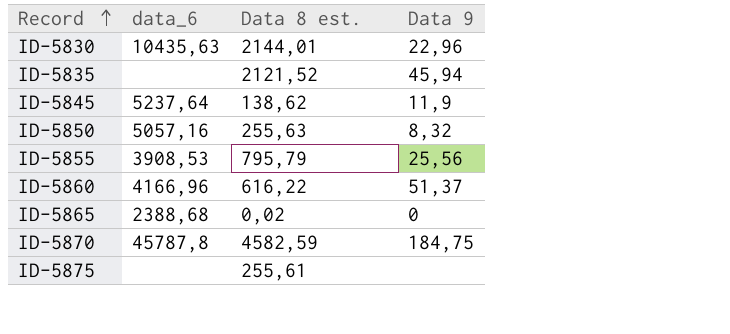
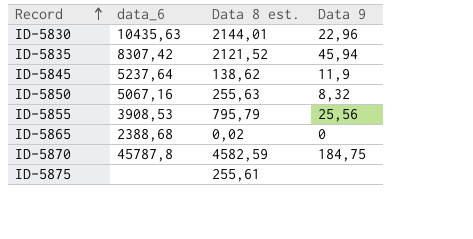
row ID-5860: 4166,96 | 616,22 | 51,37 -> none
ID-5835 | data_6: none -> 8307,42
ID-5850 | data_6: 5057,16 -> 5067,16

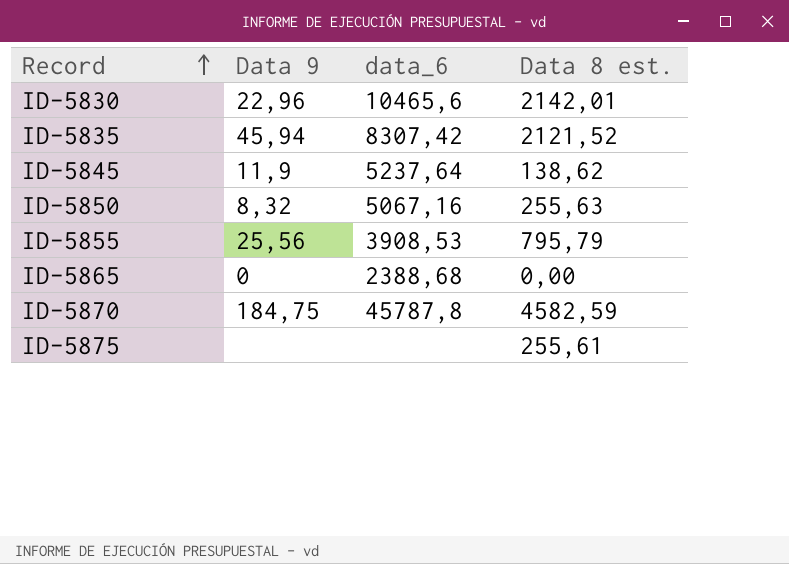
column Data 9 | position: 4 -> 2
ID-5830 | data_6: 10435,63 -> 10465,6
ID-5830 | Data 8 est.: 2144,01 -> 2142,01
ID-5865 | Data 8 est.: 0,02 -> 0,00

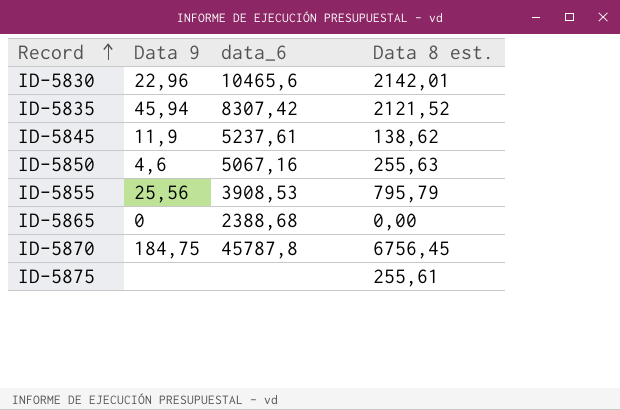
ID-5845 | data_6: 5237,64 -> 5237,61
ID-5850 | Data 9: 8,32 -> 4,6
ID-5870 | Data 8 est.: 4582,59 -> 6756,45

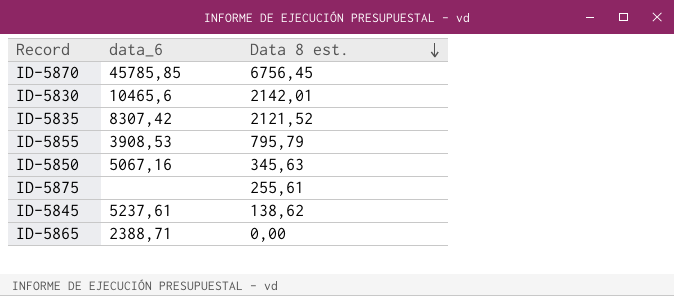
row order: Record ascending -> Data 8 est. descending
column Data 9 | position: 2 -> none
ID-5870 | data_6: 45787,8 -> 45785,85
ID-5850 | Data 8 est.: 255,63 -> 345,63
ID-5865 | data_6: 2388,68 -> 2388,71

